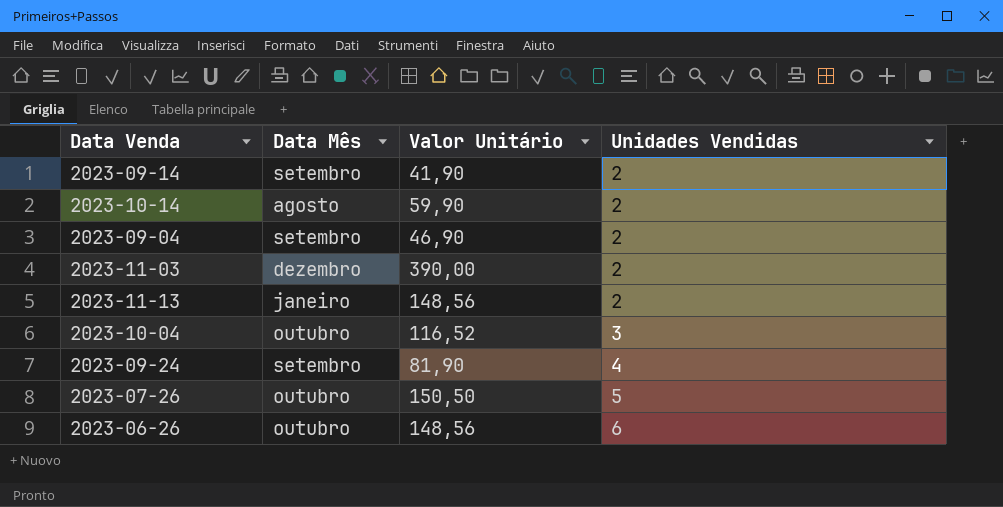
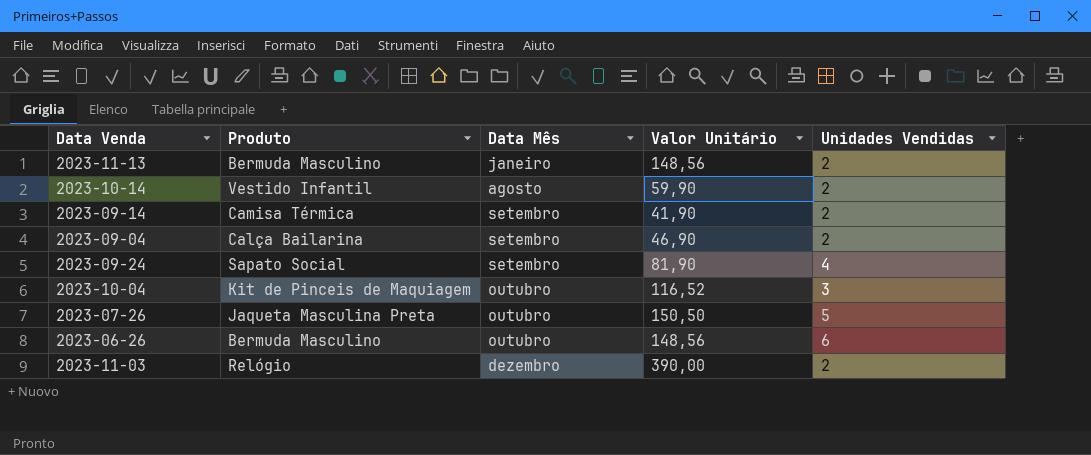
row order: Unidades Vendidas ascending -> Data Mês ascending
column Produto | position: none -> 2

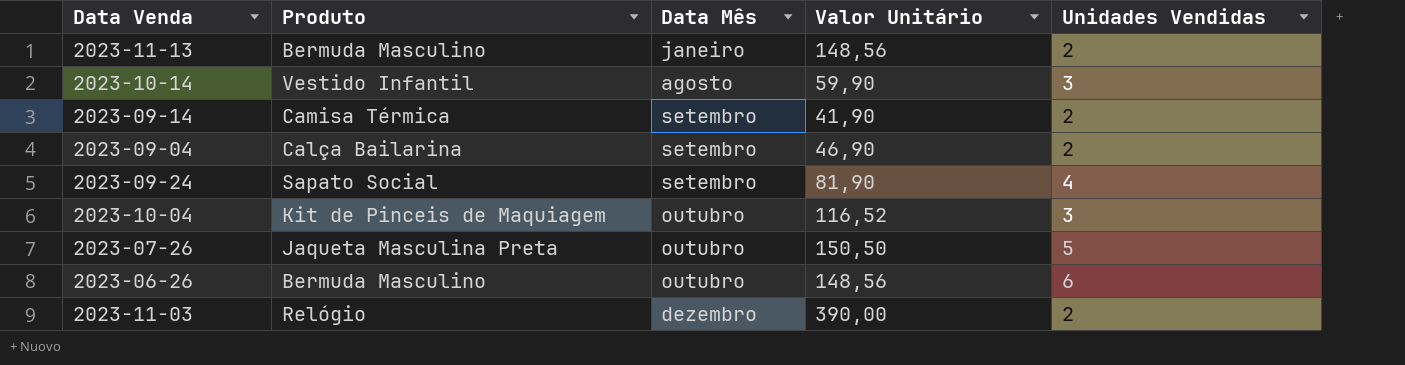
2023-10-14 | Unidades Vendidas: 2 -> 3

